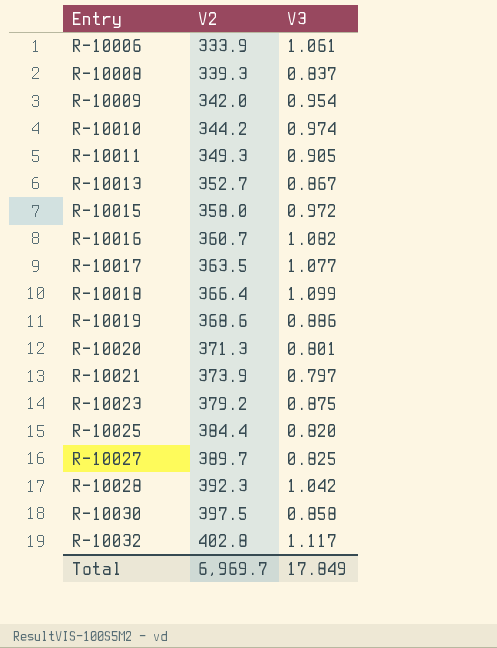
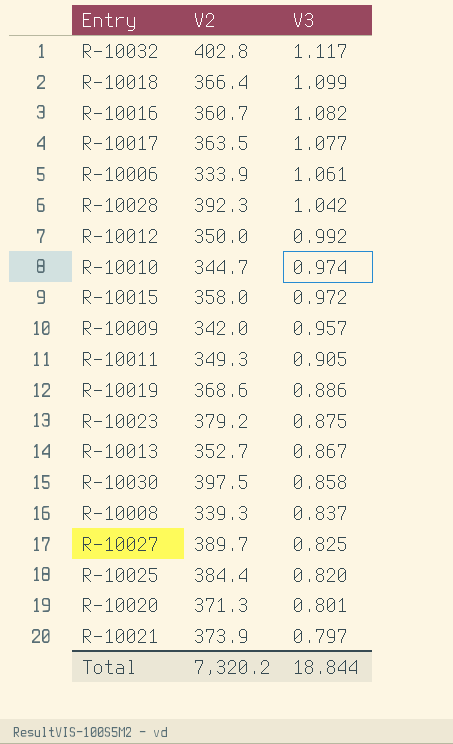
row order: Entry ascending -> V3 descending
row R-10012: none -> 350.0 | 0.992
R-10010 | V2: 344.2 -> 344.7
R-10009 | V3: 0.954 -> 0.957
Total | V2: 6,969.7 -> 7,320.2
Total | V3: 17.849 -> 18.844

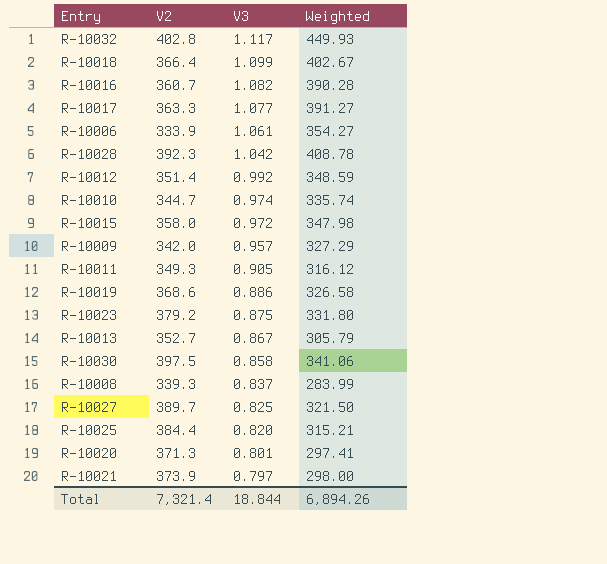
column Weighted | formula: none -> [V2] * [V3]
R-10017 | V2: 363.5 -> 363.3
R-10012 | V2: 350.0 -> 351.4
Total | V2: 7,320.2 -> 7,321.4

